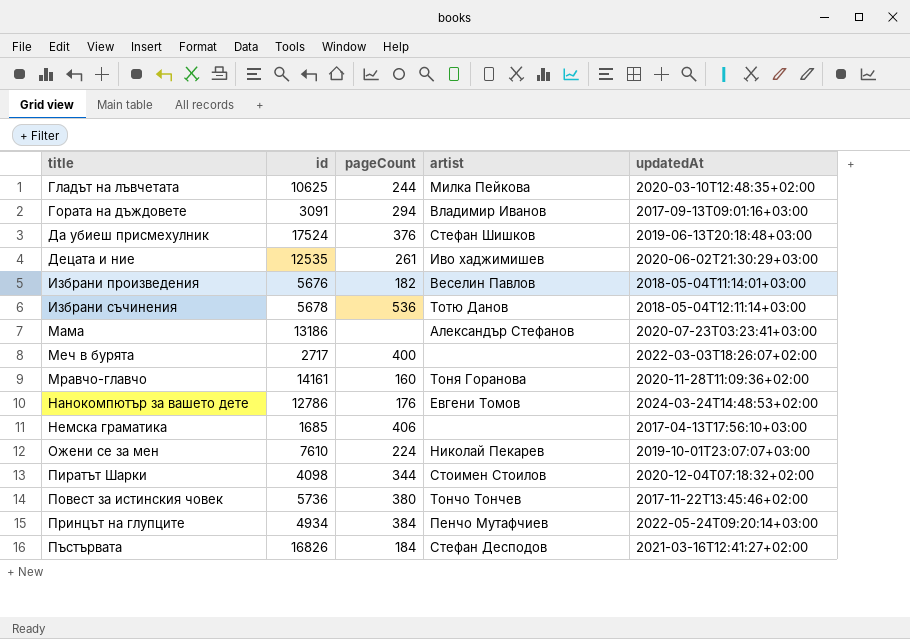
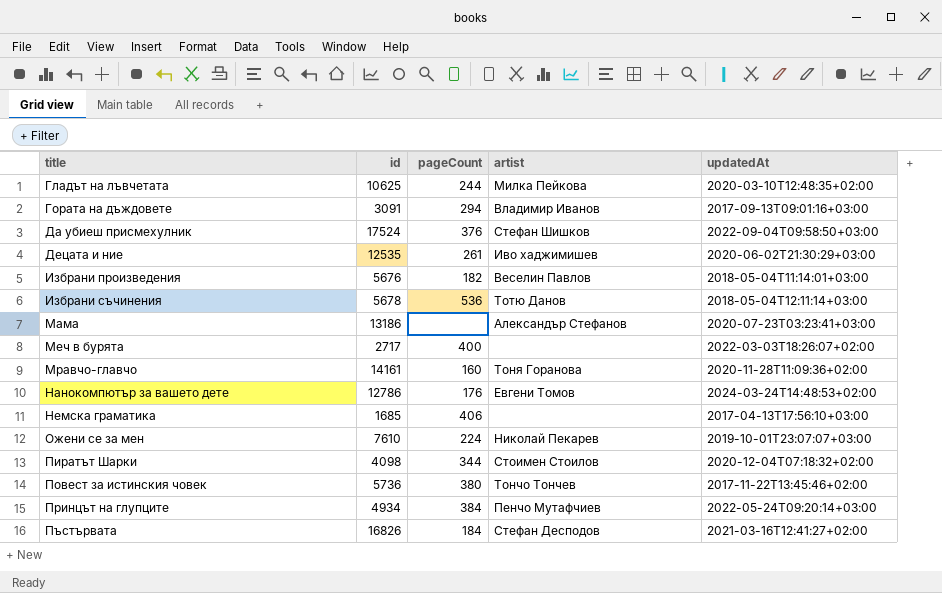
Да убиеш присмехулник | updatedAt: 2019-06-13T20:18:48+03:00 -> 2022-09-04T09:58:50+03:00

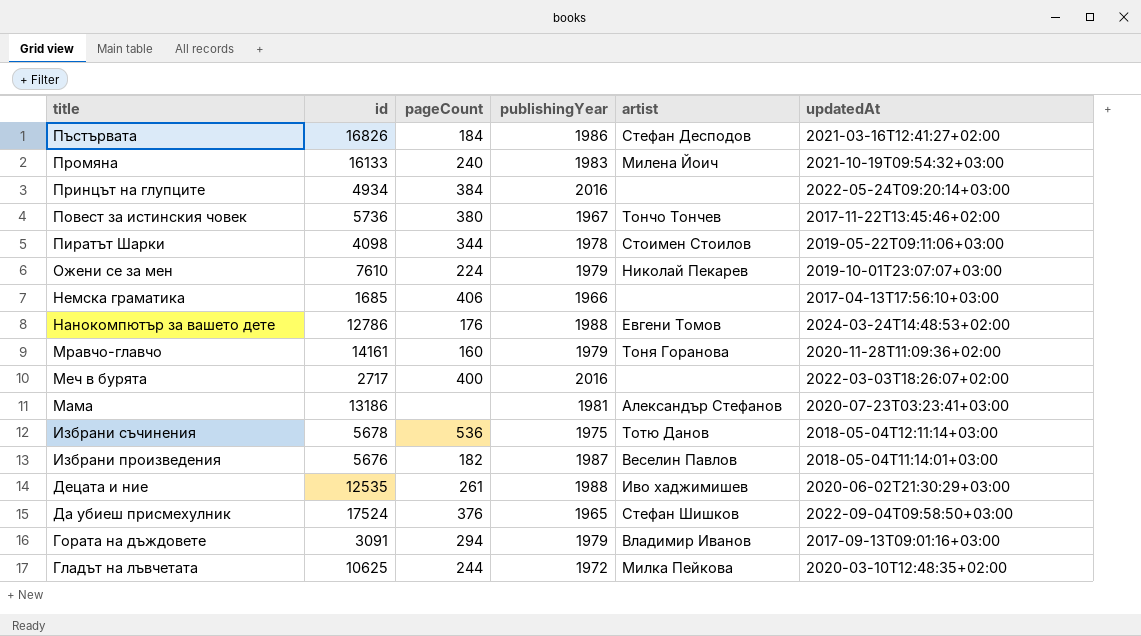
row order: title ascending -> title descending
column publishingYear | position: none -> 4
row Промяна: none -> 16133 | 240 | 1983 | Милена Йоич | 2021-10-19T09:54:32+03:00
Принцът на глупците | artist: Пенчо Мутафчиев -> none
Пиратът Шарки | updatedAt: 2020-12-04T07:18:32+02:00 -> 2019-05-22T09:11:06+03:00

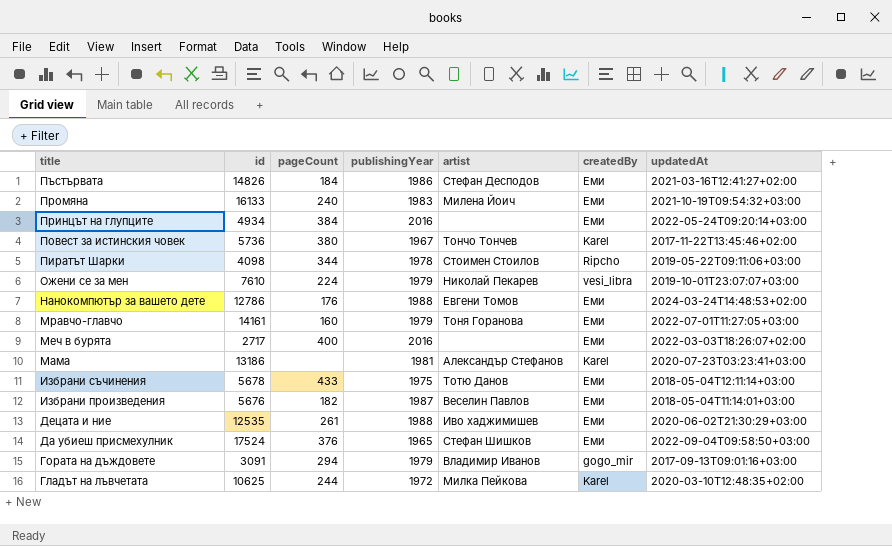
column createdBy | position: none -> 6
row Немска граматика: 1685 | 406 | 1966 | none | 2017-04-13T17:56:10+03:00 -> none
Пъстървата | id: 16826 -> 14826
Мравчо-главчо | updatedAt: 2020-11-28T11:09:36+02:00 -> 2022-07-01T11:27:05+03:00
Избрани съчинения | pageCount: 536 -> 433

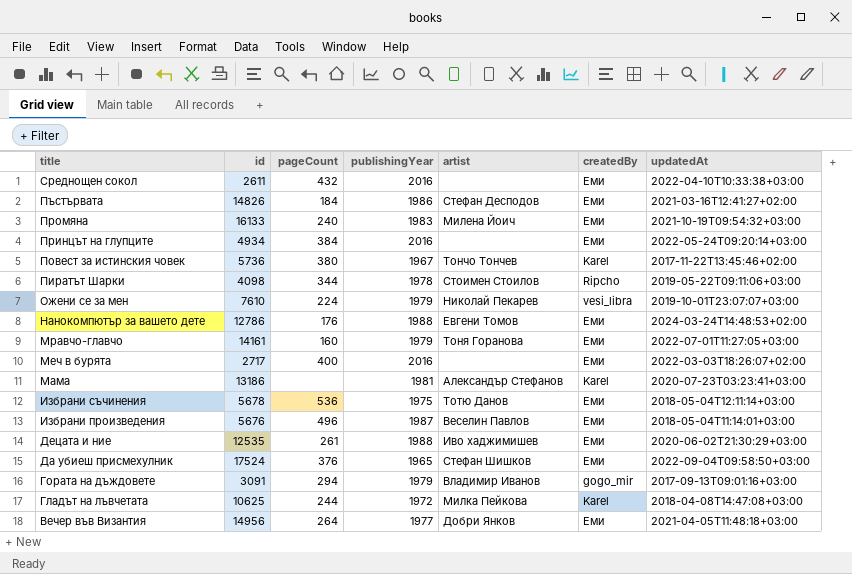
row Среднощен сокол: none -> 2611 | 432 | 2016 | none | Еми | 2022-04-10T10:33:38+03:00
Избрани съчинения | pageCount: 433 -> 536
Избрани произведения | pageCount: 182 -> 496
Гладът на лъвчетата | updatedAt: 2020-03-10T12:48:35+02:00 -> 2018-04-08T14:47:08+03:00
row Вечер във Византия: none -> 14956 | 264 | 1977 | Добри Янков | Еми | 2021-04-05T11:48:18+03:00

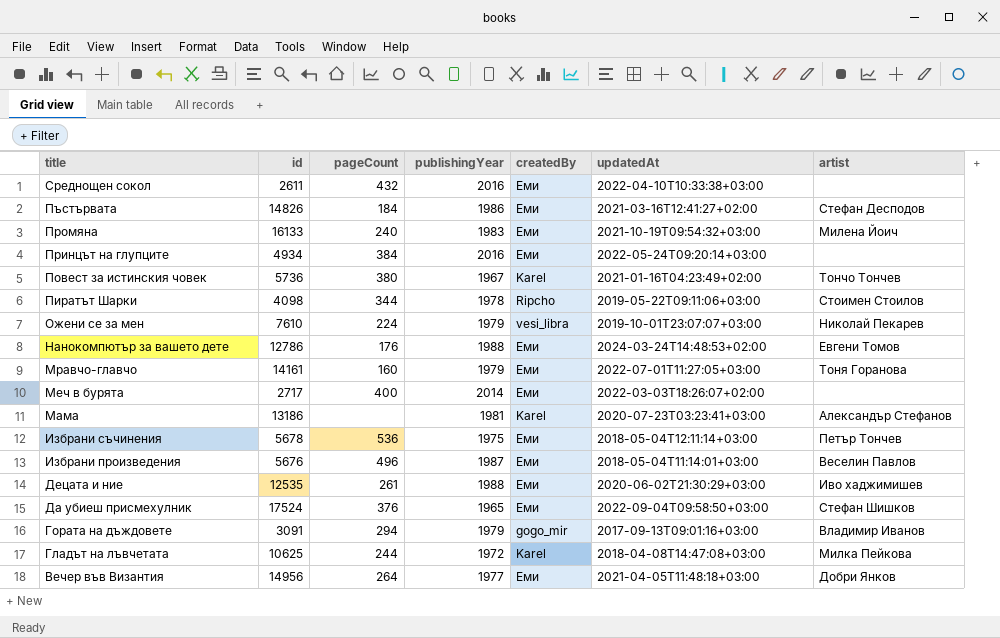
column artist | position: 5 -> 7
Повест за истинския човек | updatedAt: 2017-11-22T13:45:46+02:00 -> 2021-01-16T04:23:49+02:00
Меч в бурята | publishingYear: 2016 -> 2014
Избрани съчинения | artist: Тотю Данов -> Петър Тончев

